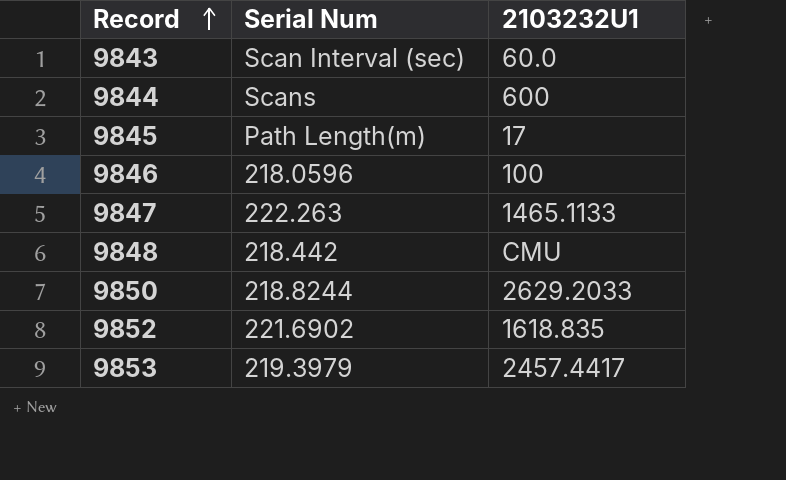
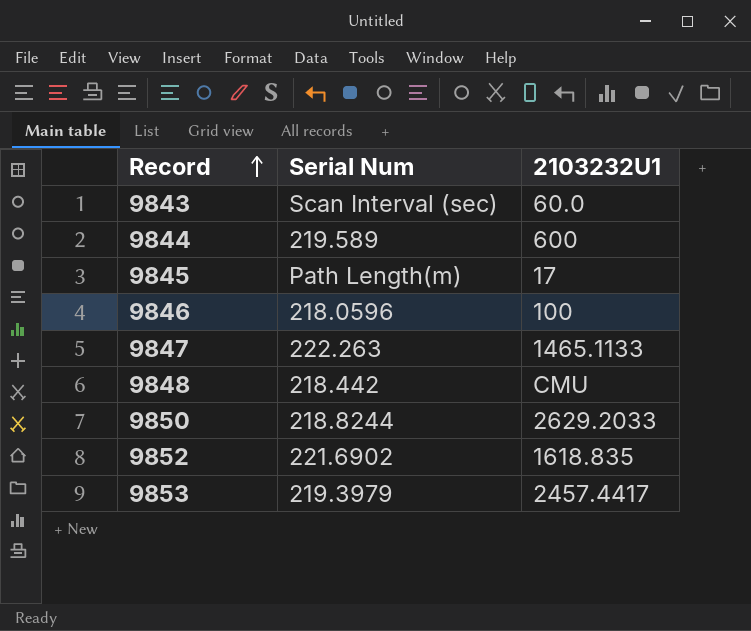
9844 | Serial Num: Scans -> 219.589

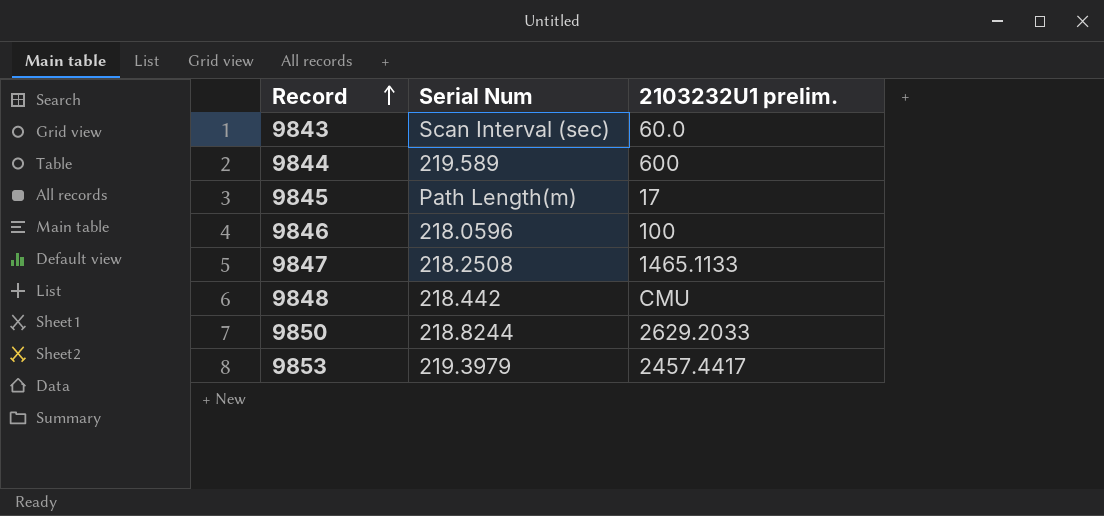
column name: 2103232U1 -> 2103232U1 prelim.
row 9852: 221.6902 | 1618.835 -> none
9847 | Serial Num: 222.263 -> 218.2508

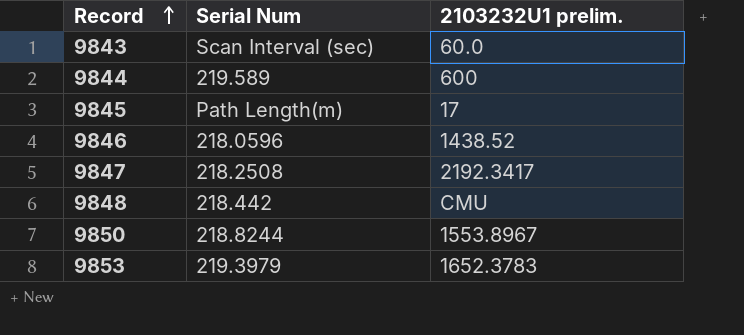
9846 | 2103232U1 prelim.: 100 -> 1438.52
9847 | 2103232U1 prelim.: 1465.1133 -> 2192.3417
9850 | 2103232U1 prelim.: 2629.2033 -> 1553.8967
9853 | 2103232U1 prelim.: 2457.4417 -> 1652.3783

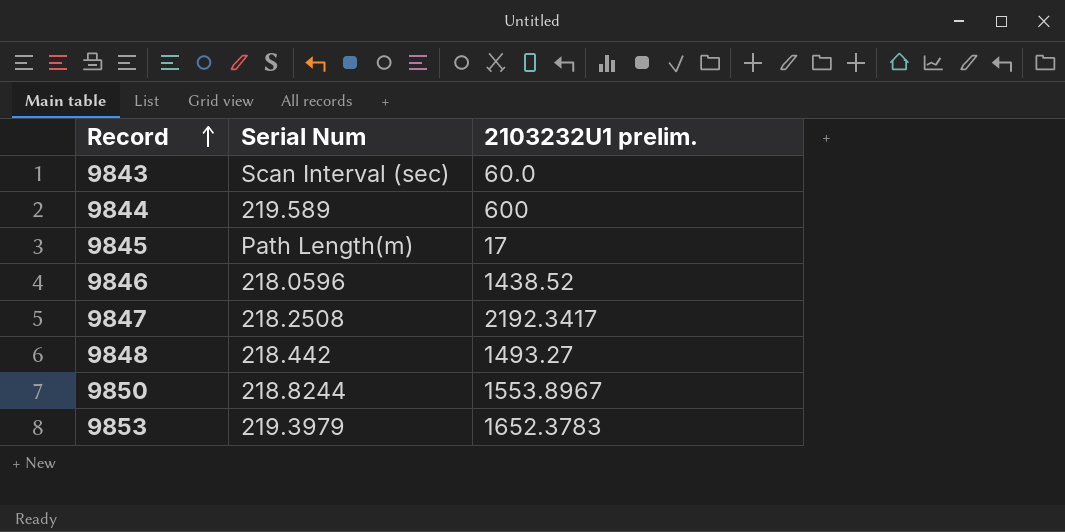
9848 | 2103232U1 prelim.: CMU -> 1493.27

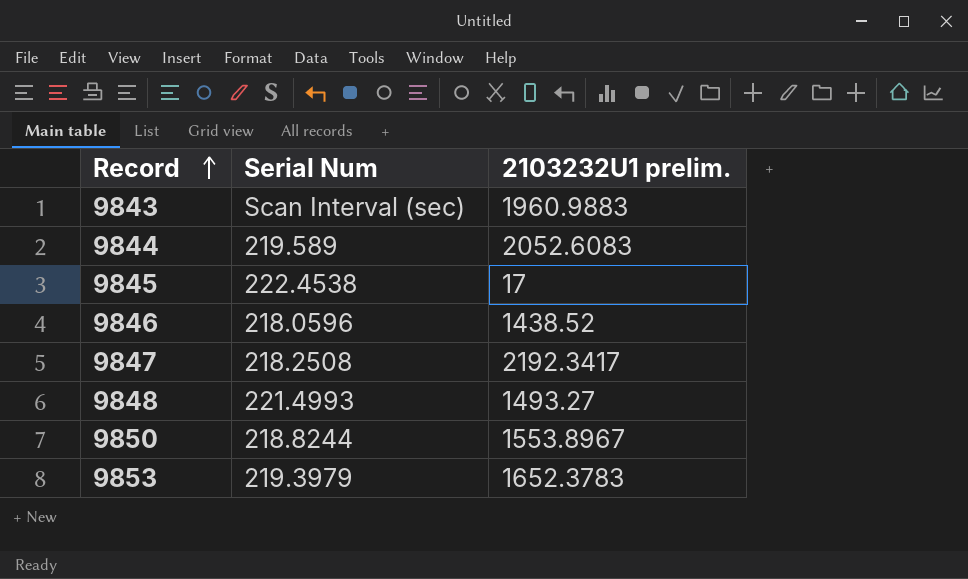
9843 | 2103232U1 prelim.: 60.0 -> 1960.9883
9844 | 2103232U1 prelim.: 600 -> 2052.6083
9845 | Serial Num: Path Length(m) -> 222.4538
9848 | Serial Num: 218.442 -> 221.4993

